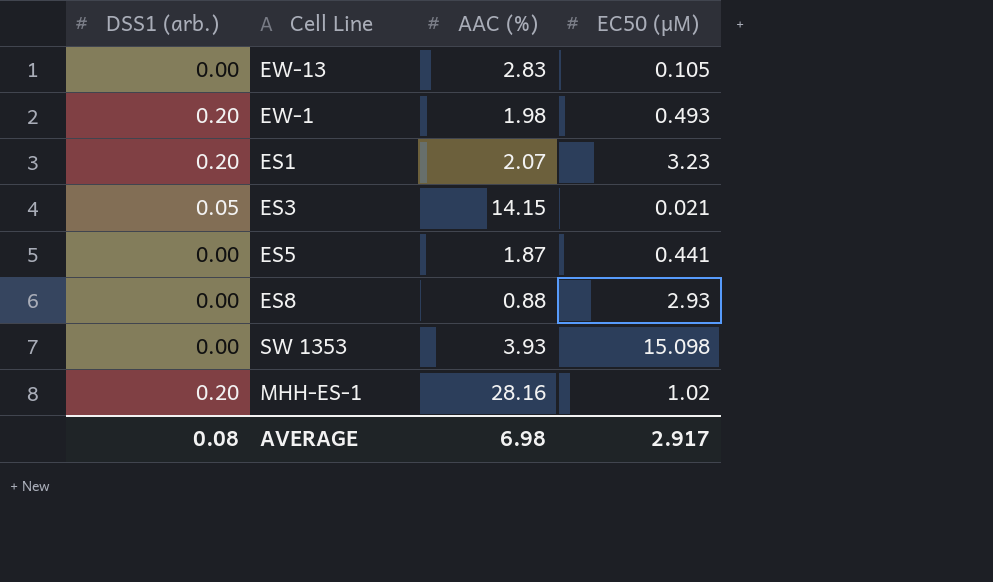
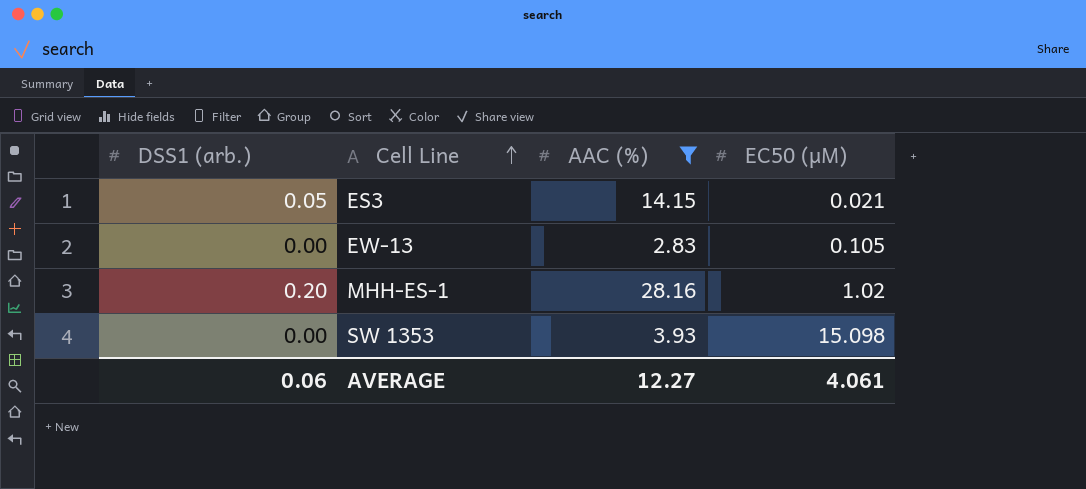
filter: none -> AAC (%) >= 2.83
row order: none -> Cell Line ascending
AVERAGE | DSS1 (arb.): 0.08 -> 0.06
AVERAGE | AAC (%): 6.98 -> 12.27
AVERAGE | EC50 (µM): 2.917 -> 4.061

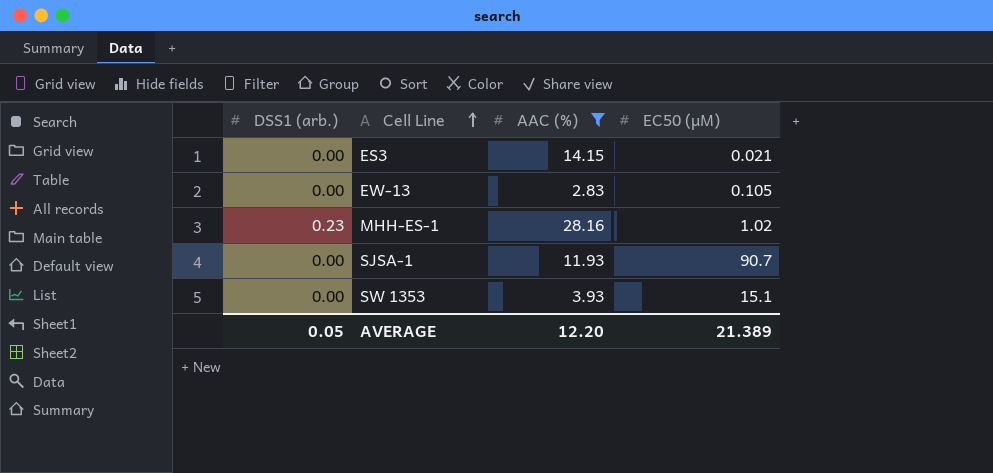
ES3 | DSS1 (arb.): 0.05 -> 0.00
MHH-ES-1 | DSS1 (arb.): 0.20 -> 0.23
row SJSA-1: none -> 0.00 | 11.93 | 90.7
SW 1353 | EC50 (µM): 15.098 -> 15.1
AVERAGE | DSS1 (arb.): 0.06 -> 0.05
AVERAGE | AAC (%): 12.27 -> 12.20
AVERAGE | EC50 (µM): 4.061 -> 21.389

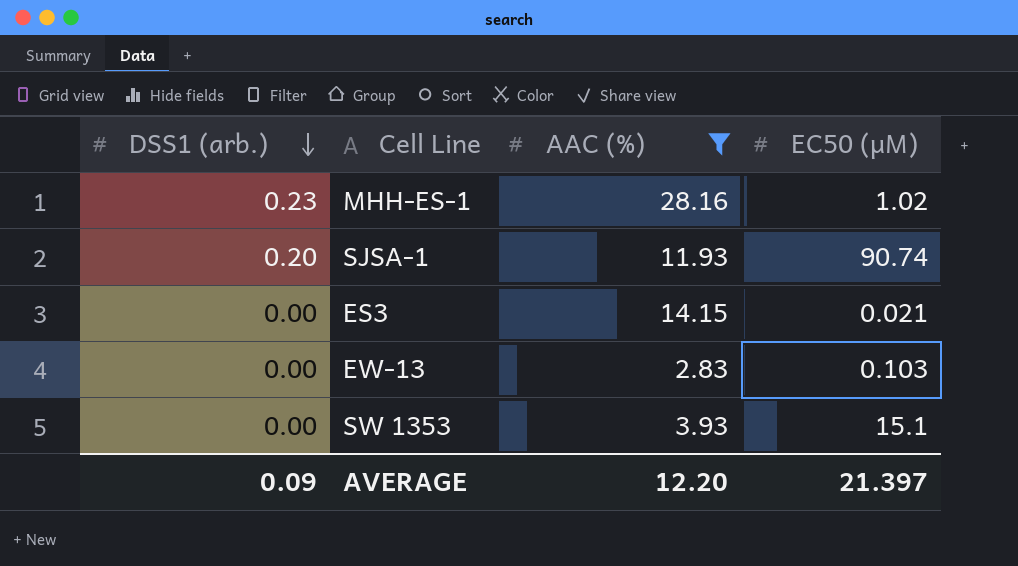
row order: Cell Line ascending -> DSS1 (arb.) descending
SJSA-1 | DSS1 (arb.): 0.00 -> 0.20
SJSA-1 | EC50 (µM): 90.7 -> 90.74
EW-13 | EC50 (µM): 0.105 -> 0.103
AVERAGE | DSS1 (arb.): 0.05 -> 0.09
AVERAGE | EC50 (µM): 21.389 -> 21.397

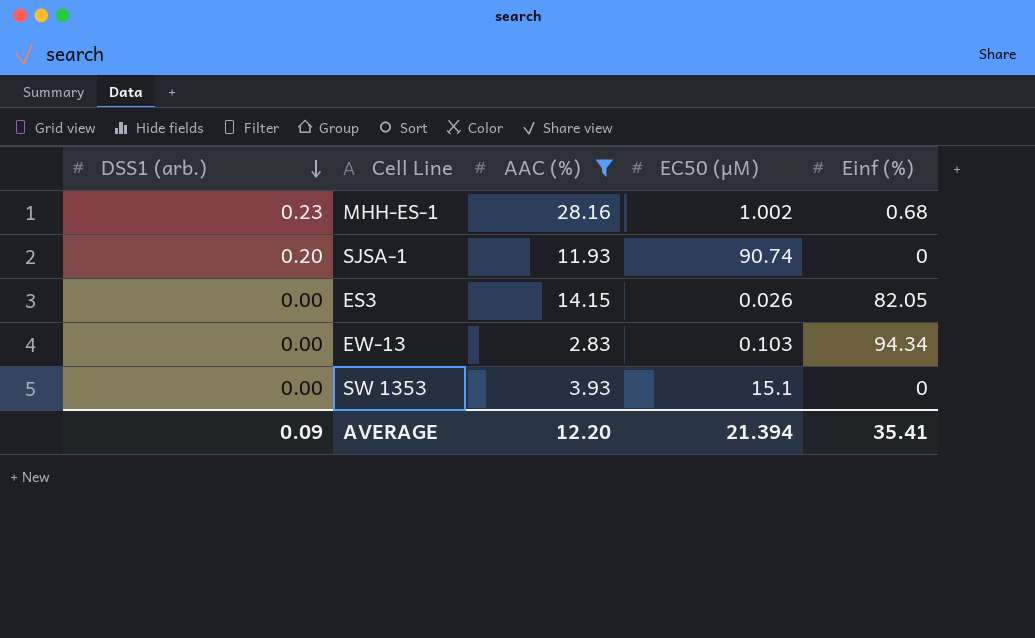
column Einf (%) | position: none -> 5
MHH-ES-1 | EC50 (µM): 1.02 -> 1.002
ES3 | EC50 (µM): 0.021 -> 0.026
AVERAGE | EC50 (µM): 21.397 -> 21.394

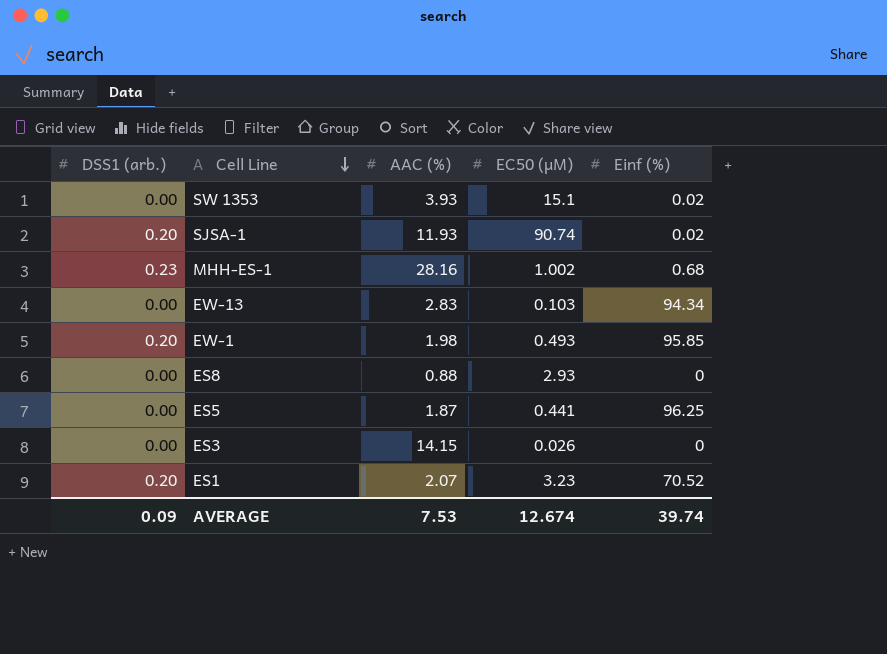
filter: AAC (%) >= 2.83 -> none
row order: DSS1 (arb.) descending -> Cell Line descending
SW 1353 | Einf (%): 0 -> 0.02
SJSA-1 | Einf (%): 0 -> 0.02
ES3 | Einf (%): 82.05 -> 0
AVERAGE | AAC (%): 12.20 -> 7.53
AVERAGE | EC50 (µM): 21.394 -> 12.674
AVERAGE | Einf (%): 35.41 -> 39.74

